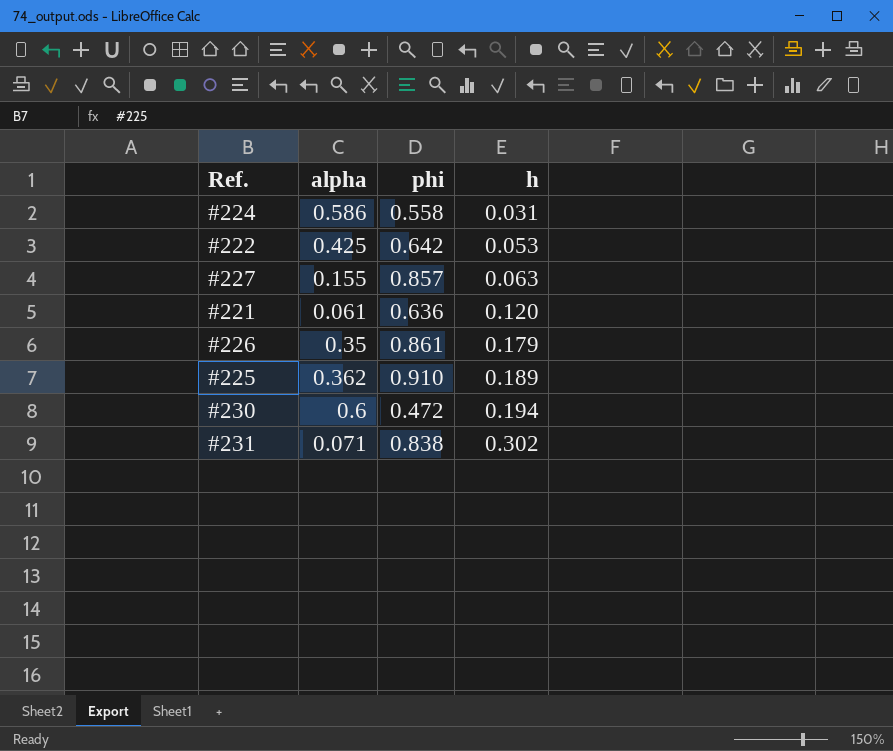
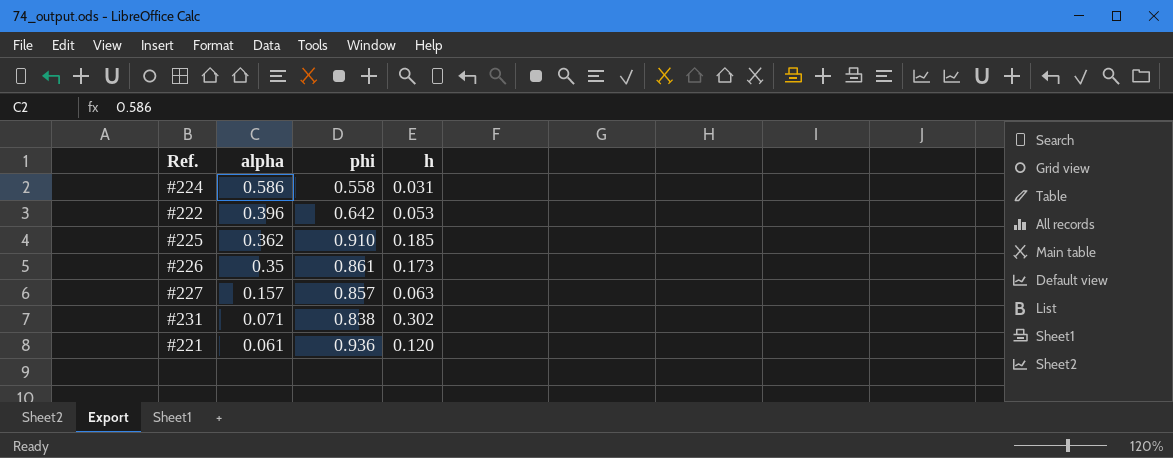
row order: h ascending -> alpha descending
row #230: 0.6 | 0.472 | 0.194 -> none
#222 | alpha: 0.425 -> 0.396
#225 | h: 0.189 -> 0.185
#226 | h: 0.179 -> 0.173
#227 | alpha: 0.155 -> 0.157
#221 | phi: 0.636 -> 0.936

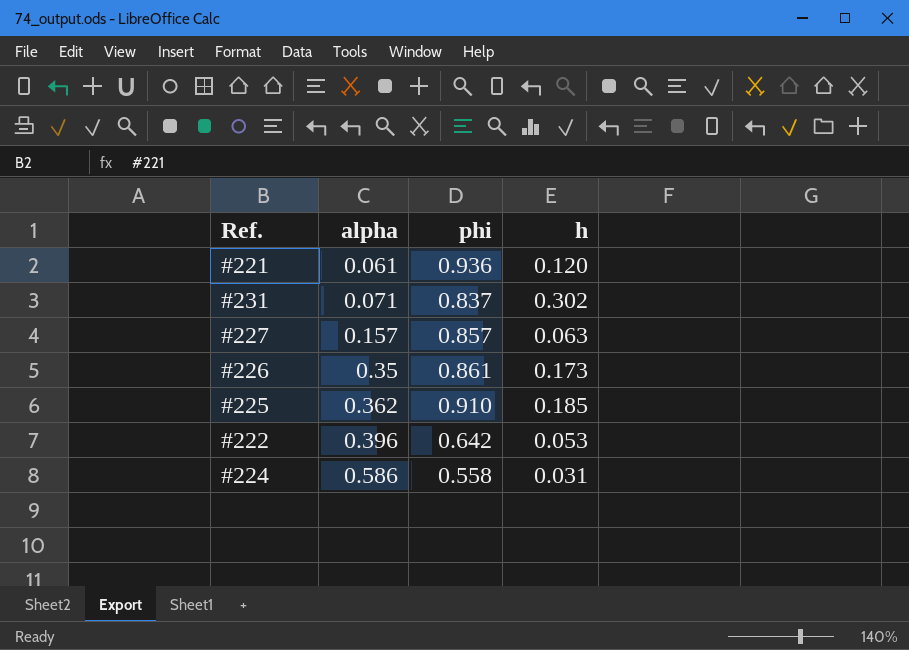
row order: alpha descending -> alpha ascending
#231 | phi: 0.838 -> 0.837

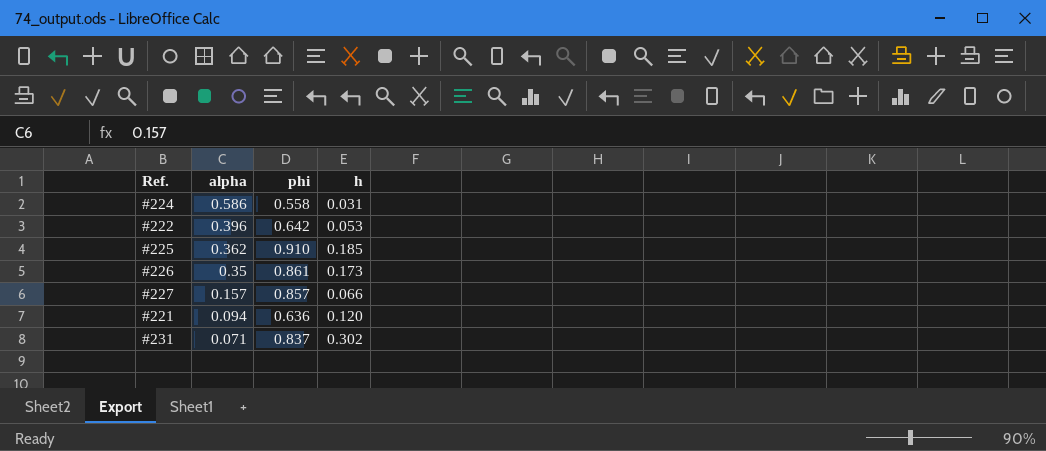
row order: alpha ascending -> alpha descending
#227 | h: 0.063 -> 0.066
#221 | alpha: 0.061 -> 0.094
#221 | phi: 0.936 -> 0.636

